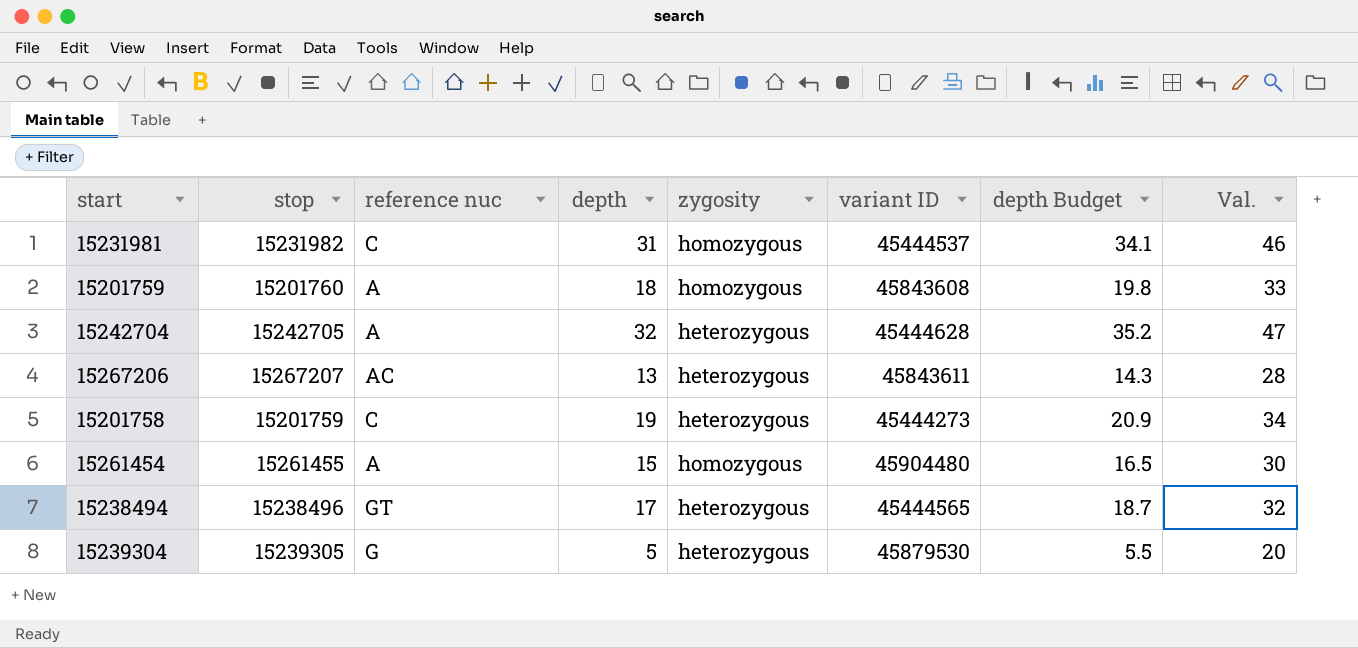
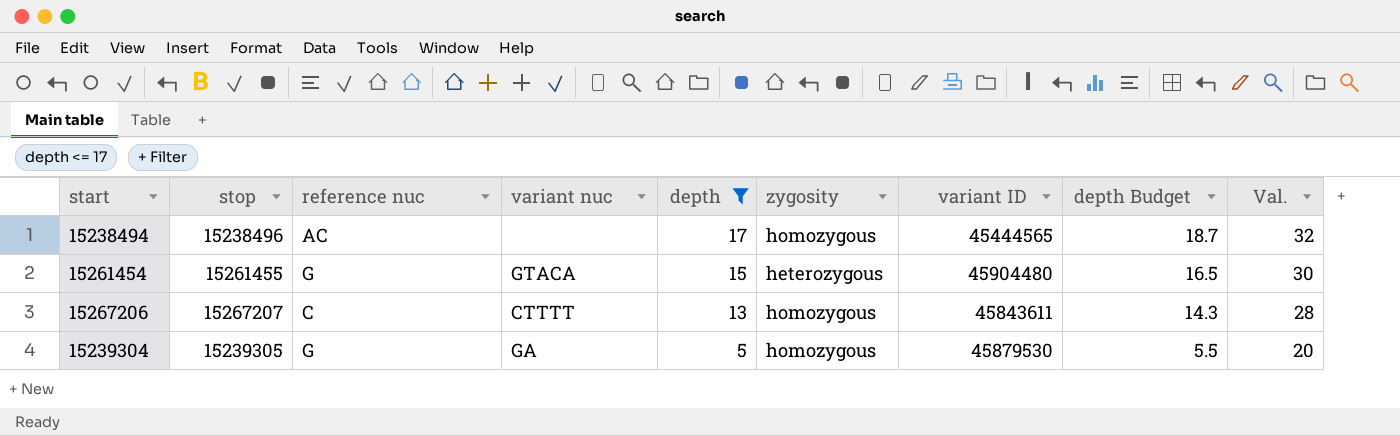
filter: none -> depth <= 17
row order: none -> depth descending
column variant nuc | position: none -> 4
15238494 | reference nuc: GT -> AC
15238494 | zygosity: heterozygous -> homozygous
15261454 | reference nuc: A -> G
15261454 | zygosity: homozygous -> heterozygous
15267206 | reference nuc: AC -> C
15267206 | zygosity: heterozygous -> homozygous
15239304 | zygosity: heterozygous -> homozygous

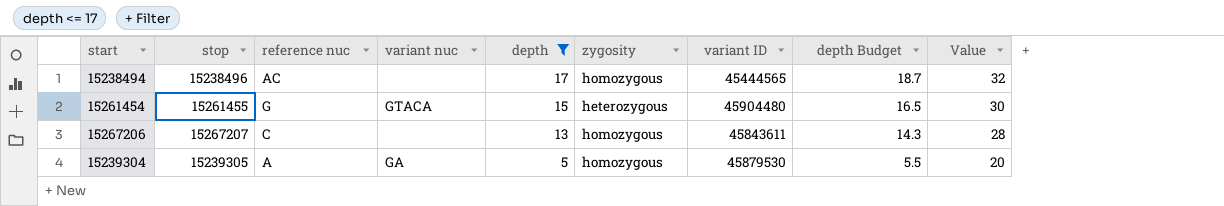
column name: Val. -> Value
15267206 | variant nuc: CTTTT -> none
15239304 | reference nuc: G -> A

